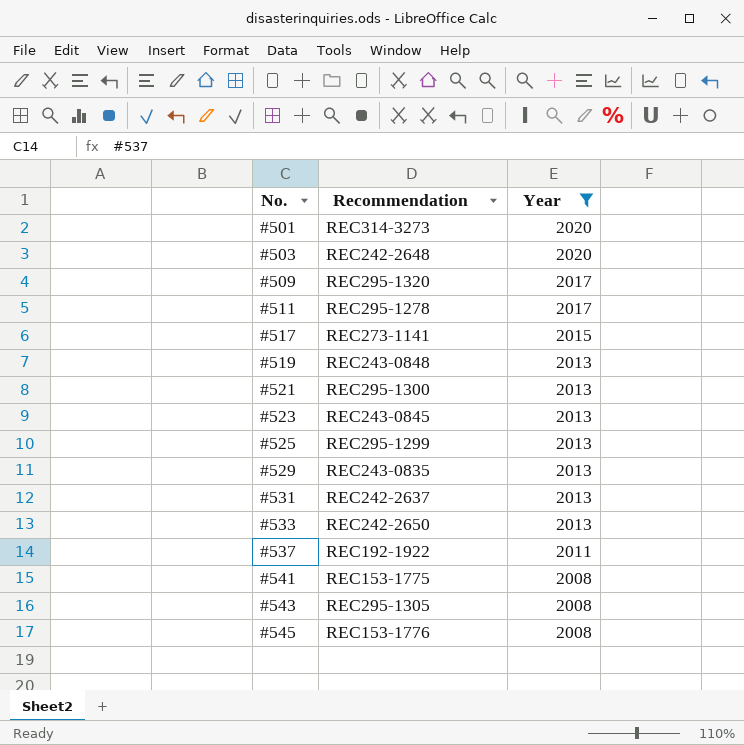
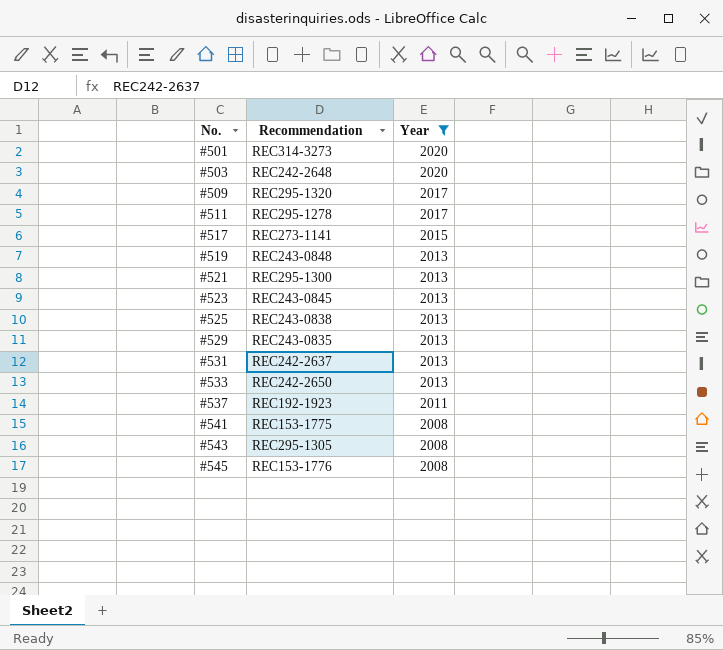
#525 | Recommendation: REC295-1299 -> REC243-0838
#537 | Recommendation: REC192-1922 -> REC192-1923

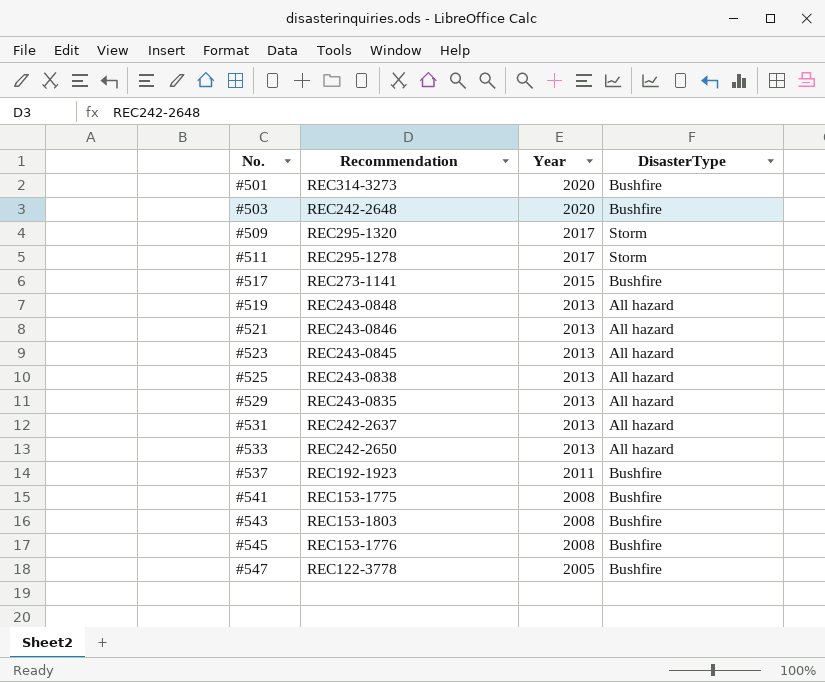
filter: Year != 2005 -> none
column DisasterType | position: none -> 4
#521 | Recommendation: REC295-1300 -> REC243-0846
#543 | Recommendation: REC295-1305 -> REC153-1803

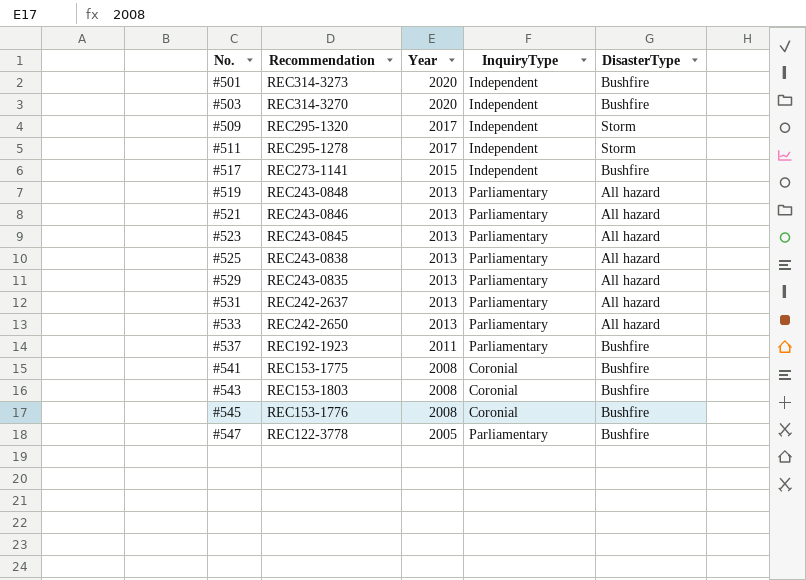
column InquiryType | position: none -> 4
#503 | Recommendation: REC242-2648 -> REC314-3270

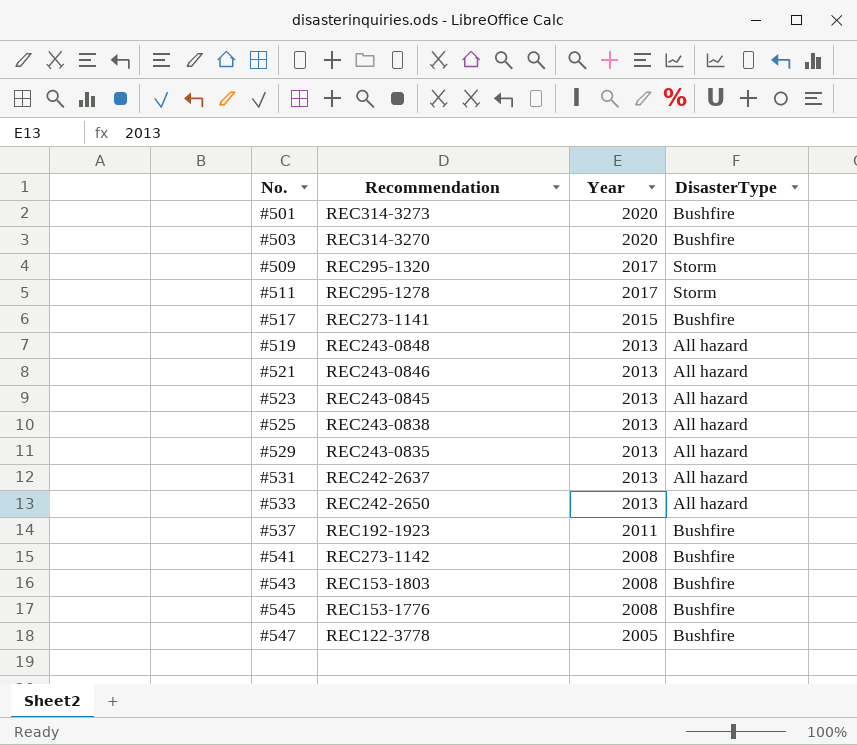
column InquiryType | position: 4 -> none
#541 | Recommendation: REC153-1775 -> REC273-1142

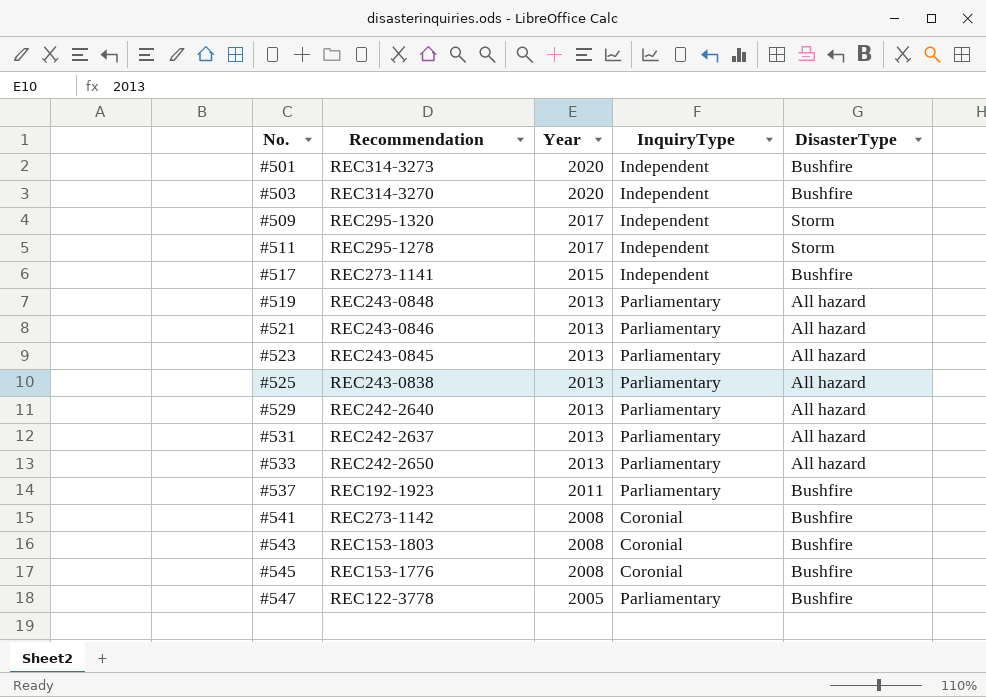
column InquiryType | position: none -> 4
#529 | Recommendation: REC243-0835 -> REC242-2640

